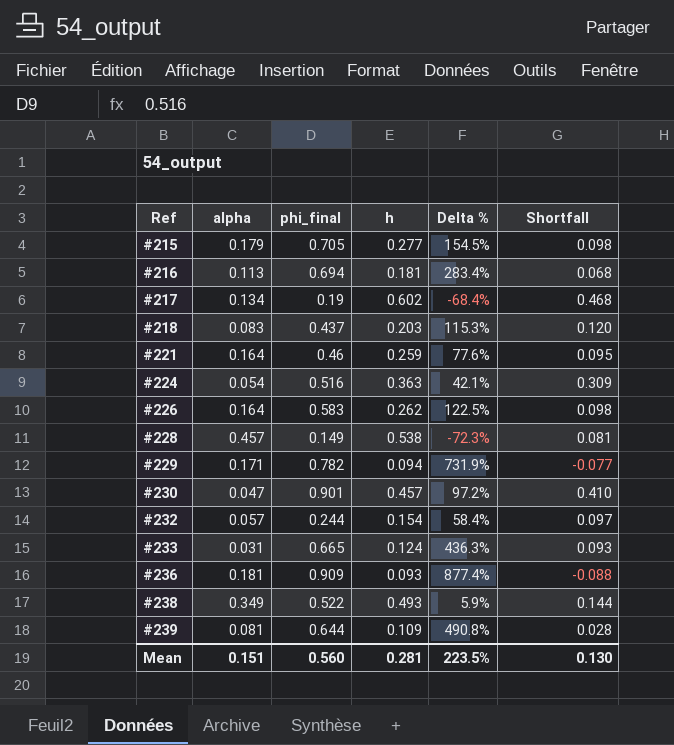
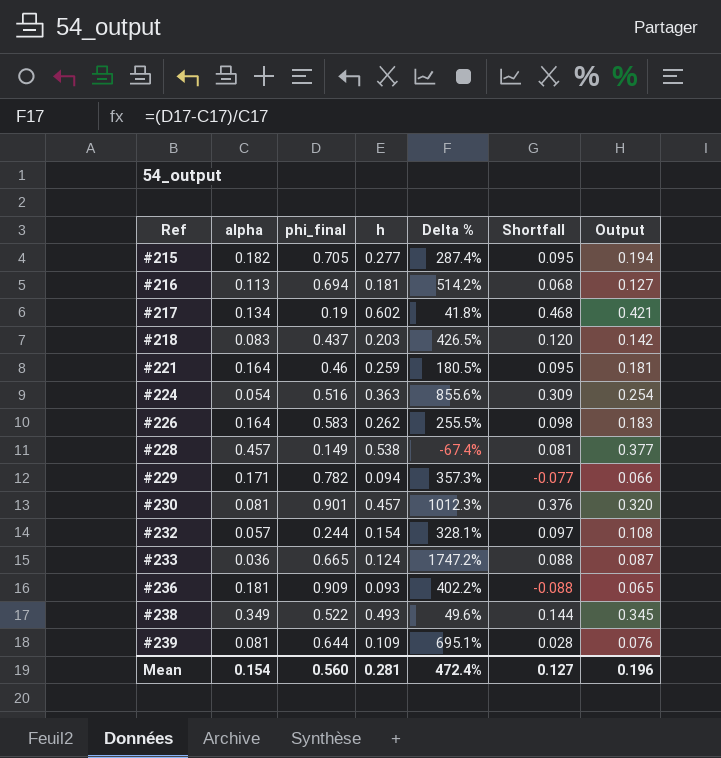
column Delta % | formula: ([phi_final] - [h]) / [h] -> ([phi_final] - [alpha]) / [alpha]
column Output | formula: none -> [h] * 0.7
#215 | alpha: 0.179 -> 0.182
#215 | Shortfall: 0.098 -> 0.095
#230 | alpha: 0.047 -> 0.081
#230 | Shortfall: 0.410 -> 0.376
#233 | alpha: 0.031 -> 0.036
#233 | Shortfall: 0.093 -> 0.088
Mean | alpha: 0.151 -> 0.154
Mean | Delta %: 223.5% -> 472.4%
Mean | Shortfall: 0.130 -> 0.127

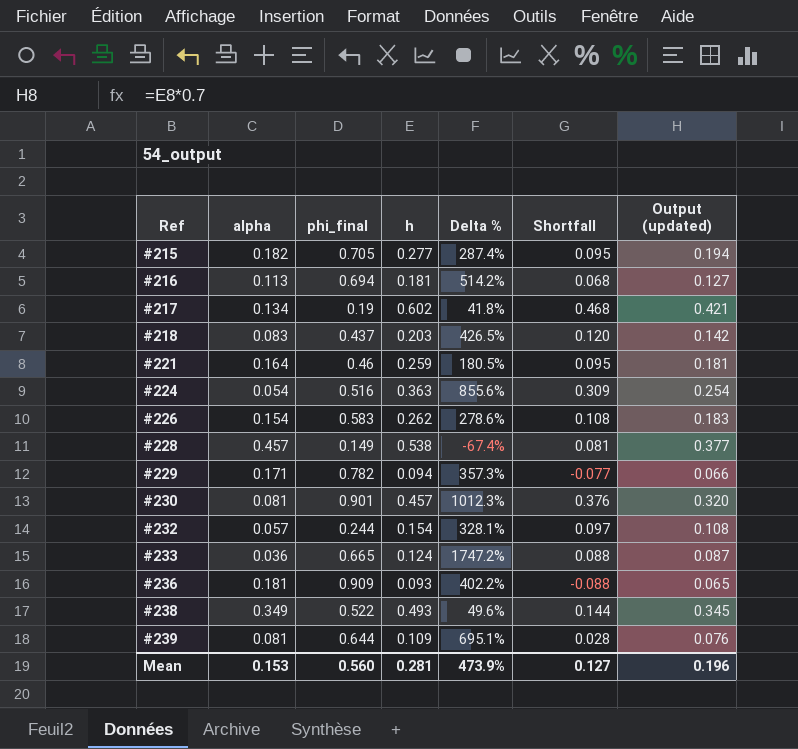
column name: Output -> Output (updated)
#226 | alpha: 0.164 -> 0.154
#226 | Delta %: 255.5% -> 278.6%
#226 | Shortfall: 0.098 -> 0.108
Mean | alpha: 0.154 -> 0.153
Mean | Delta %: 472.4% -> 473.9%

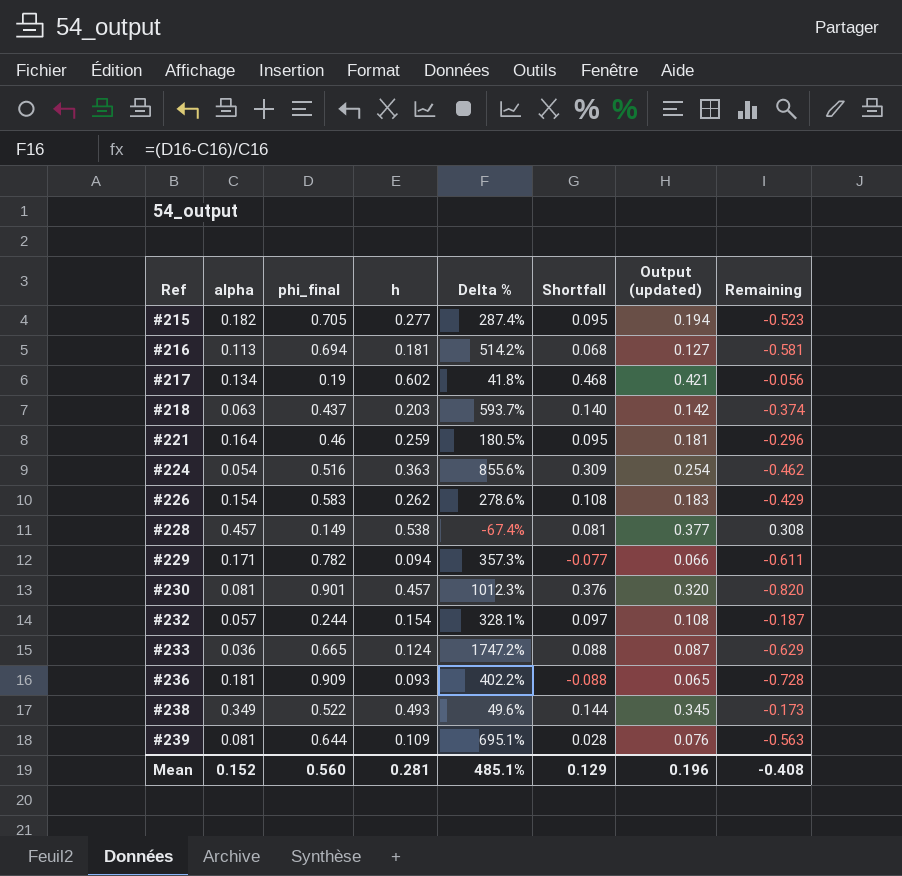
column Remaining | formula: none -> [alpha] - [phi_final]
#218 | alpha: 0.083 -> 0.063
#218 | Delta %: 426.5% -> 593.7%
#218 | Shortfall: 0.120 -> 0.140
Mean | alpha: 0.153 -> 0.152
Mean | Delta %: 473.9% -> 485.1%
Mean | Shortfall: 0.127 -> 0.129

